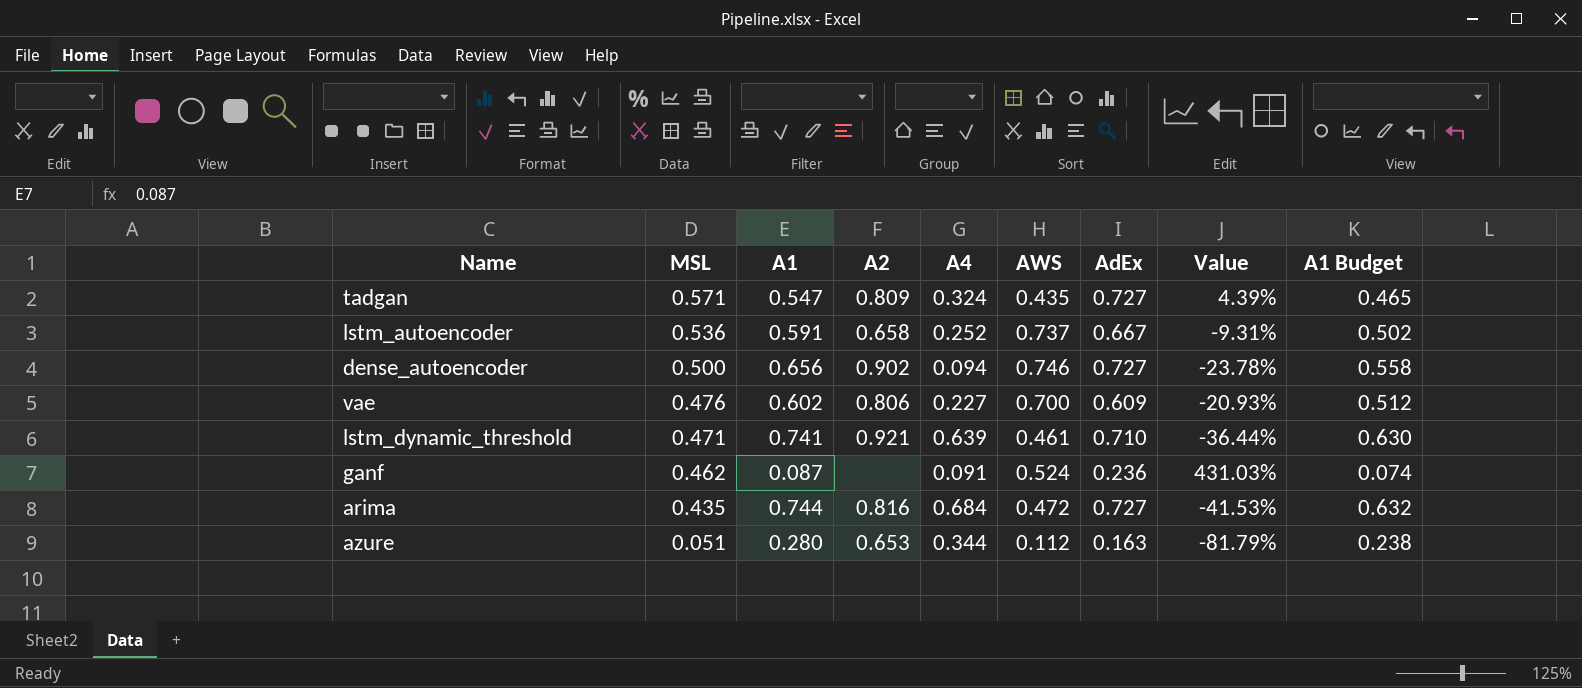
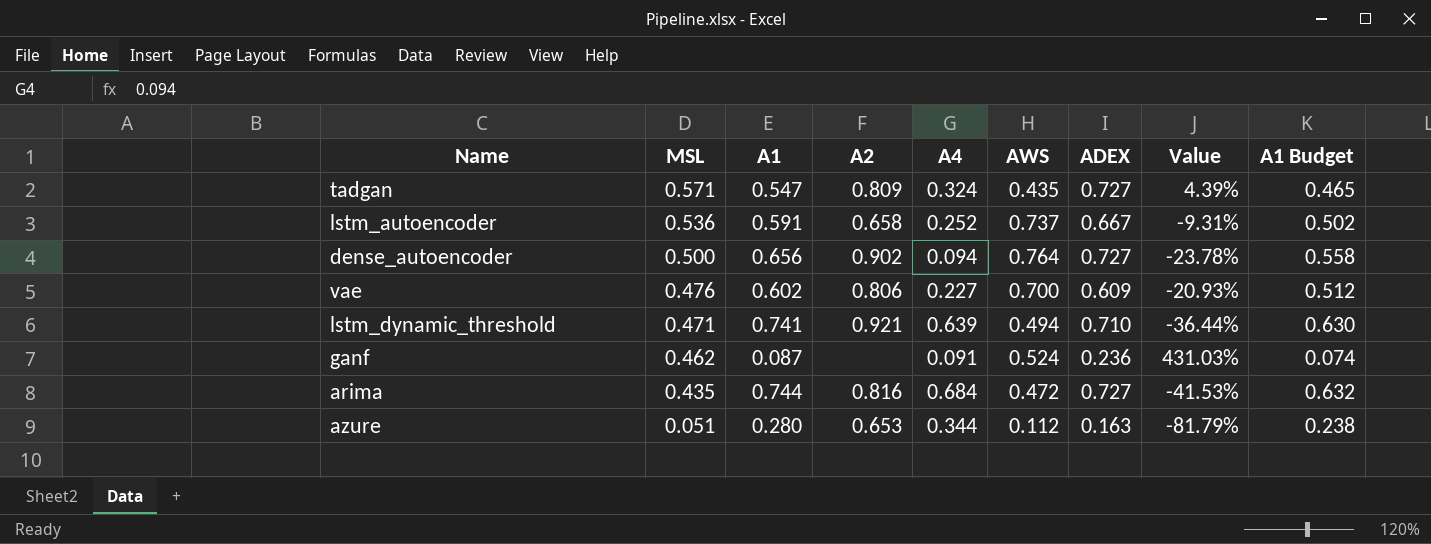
column name: AdEx -> ADEX
dense_autoencoder | AWS: 0.746 -> 0.764
lstm_dynamic_threshold | AWS: 0.461 -> 0.494

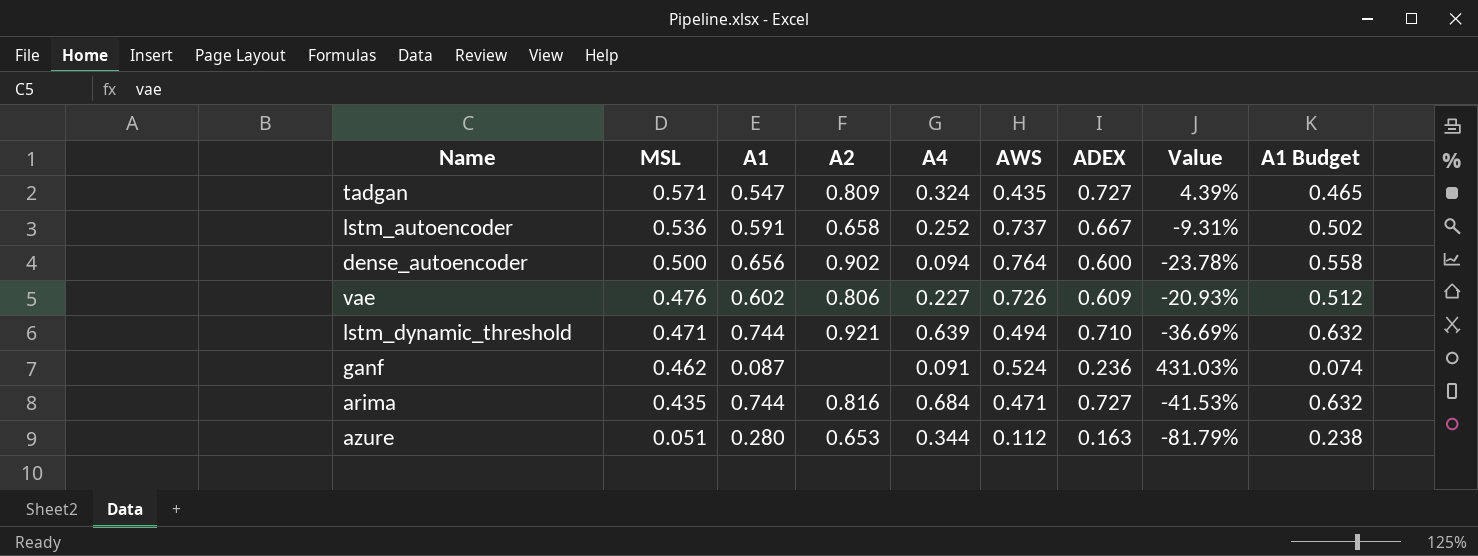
dense_autoencoder | ADEX: 0.727 -> 0.600
vae | AWS: 0.700 -> 0.726
lstm_dynamic_threshold | A1: 0.741 -> 0.744
lstm_dynamic_threshold | Value: -36.44% -> -36.69%
lstm_dynamic_threshold | A1 Budget: 0.630 -> 0.632
arima | AWS: 0.472 -> 0.471

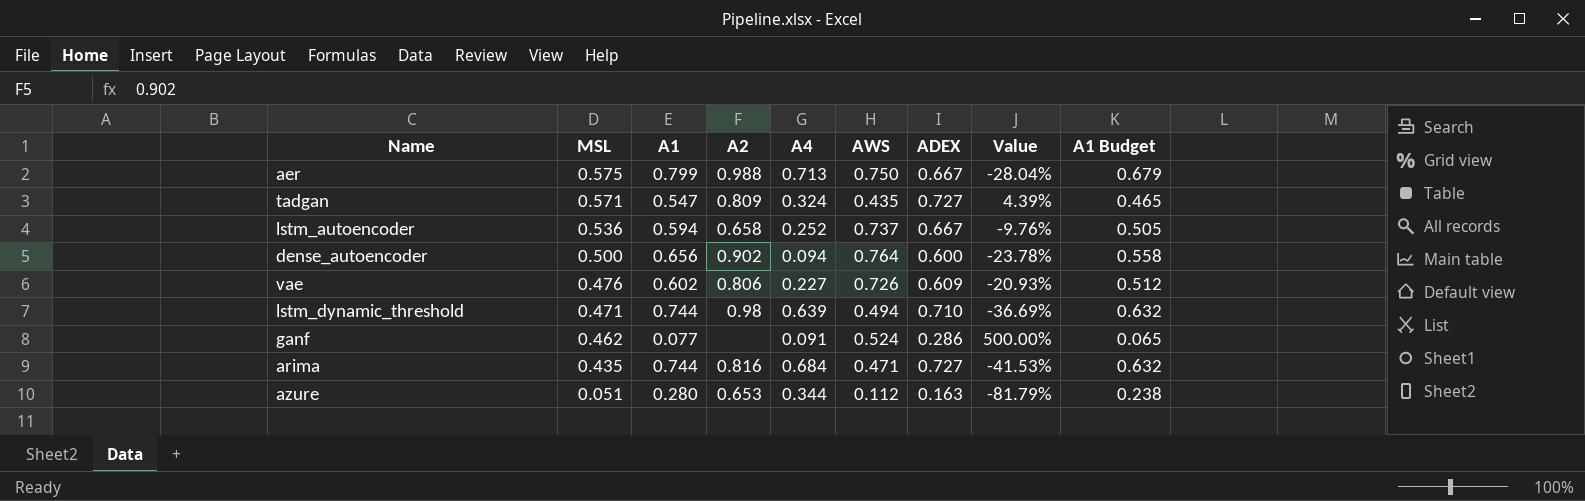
row aer: none -> 0.575 | 0.799 | 0.988 | 0.713 | 0.750 | 0.667 | -28.04% | 0.679
lstm_autoencoder | A1: 0.591 -> 0.594
lstm_autoencoder | Value: -9.31% -> -9.76%
lstm_autoencoder | A1 Budget: 0.502 -> 0.505
lstm_dynamic_threshold | A2: 0.921 -> 0.98
ganf | A1: 0.087 -> 0.077
ganf | ADEX: 0.236 -> 0.286
ganf | Value: 431.03% -> 500.00%
ganf | A1 Budget: 0.074 -> 0.065

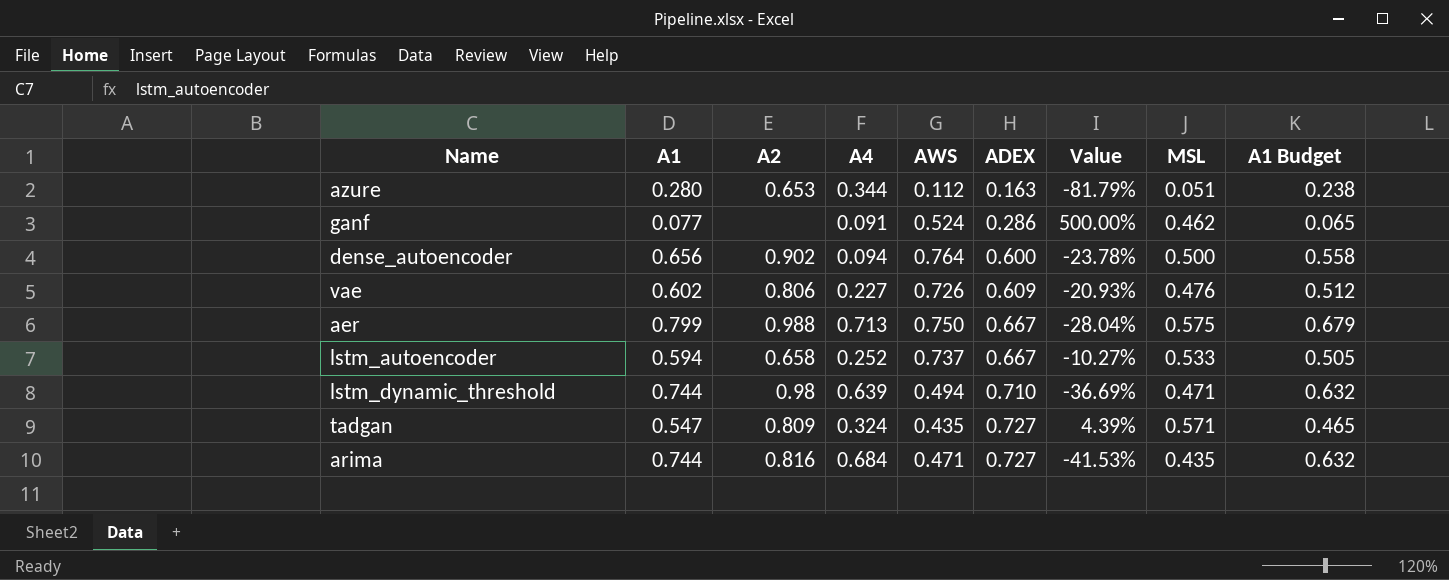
row order: MSL descending -> ADEX ascending
column MSL | position: 2 -> 8
lstm_autoencoder | Value: -9.76% -> -10.27%
lstm_autoencoder | MSL: 0.536 -> 0.533

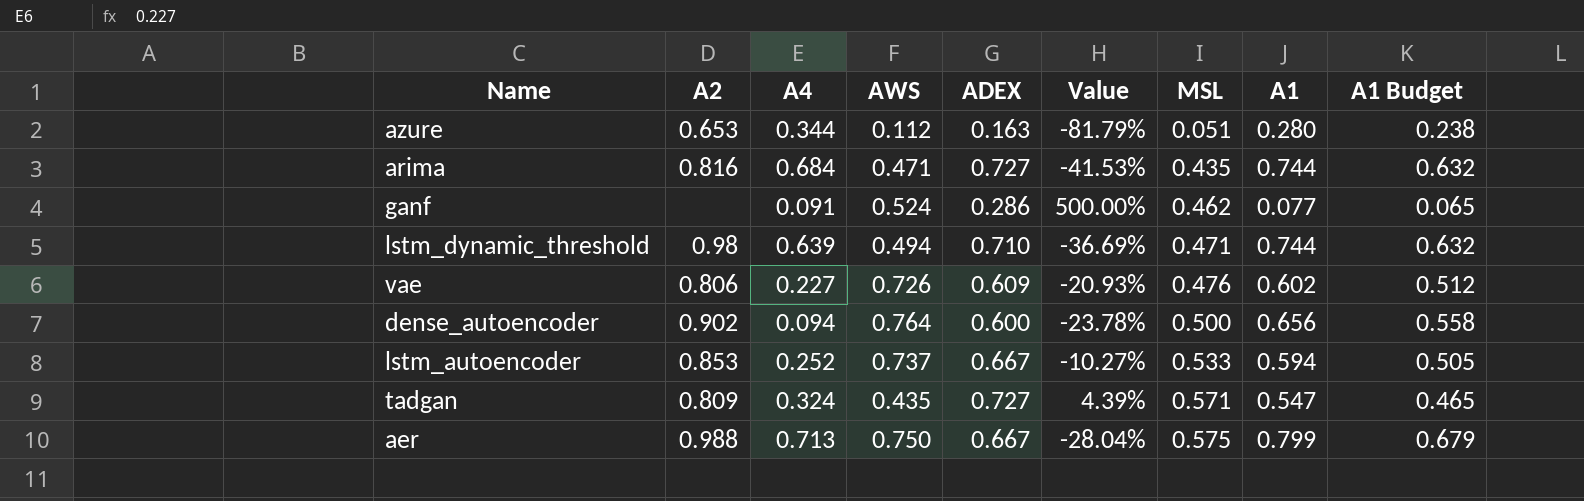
row order: ADEX ascending -> MSL ascending
column A1 | position: 2 -> 8
lstm_autoencoder | A2: 0.658 -> 0.853

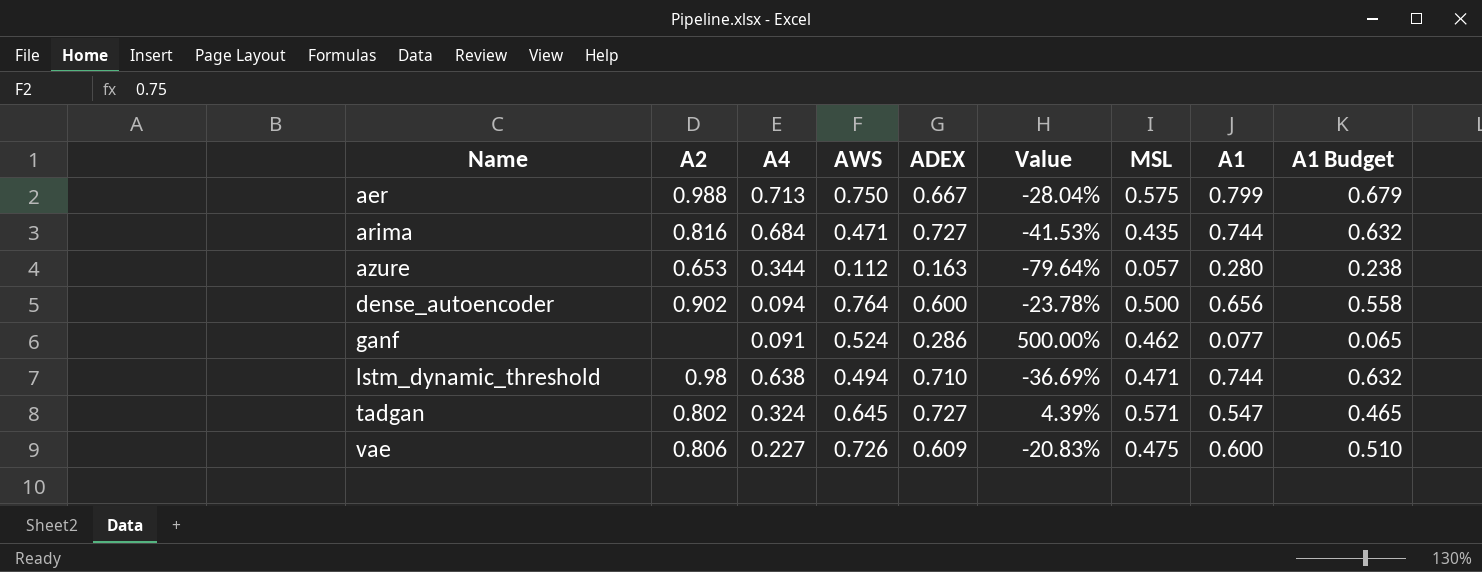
row order: MSL ascending -> Name ascending
row lstm_autoencoder: 0.853 | 0.252 | 0.737 | 0.667 | -10.27% | 0.533 | 0.594 | 0.505 -> none
azure | Value: -81.79% -> -79.64%
azure | MSL: 0.051 -> 0.057
lstm_dynamic_threshold | A4: 0.639 -> 0.638
tadgan | A2: 0.809 -> 0.802
tadgan | AWS: 0.435 -> 0.645
vae | Value: -20.93% -> -20.83%
vae | MSL: 0.476 -> 0.475
vae | A1: 0.602 -> 0.600
vae | A1 Budget: 0.512 -> 0.510

